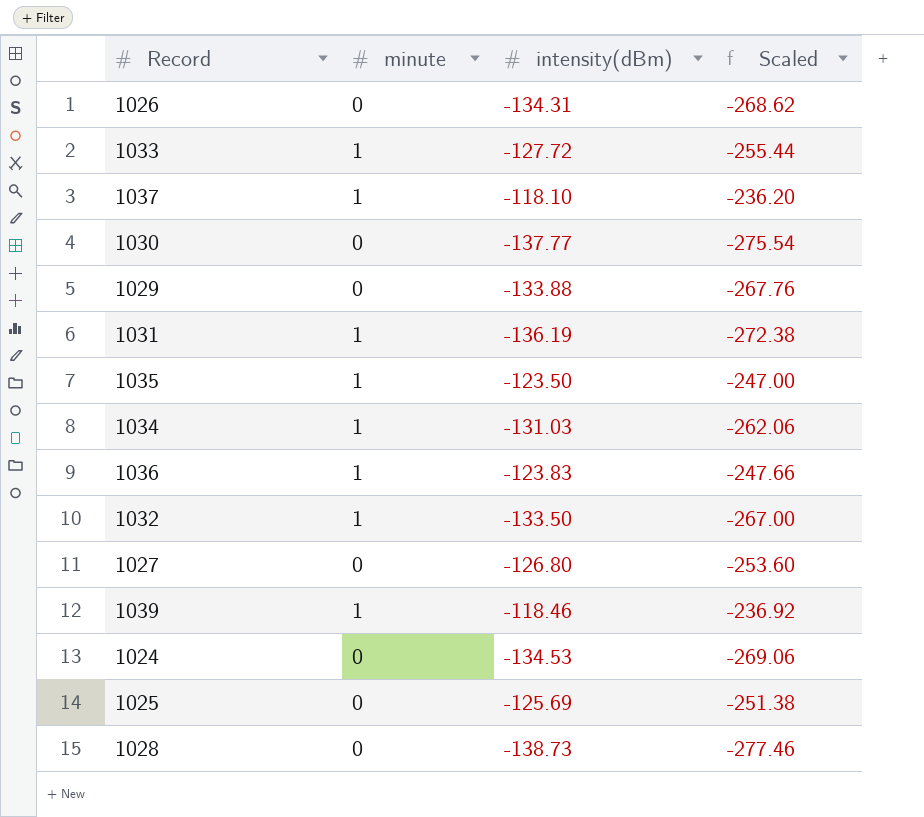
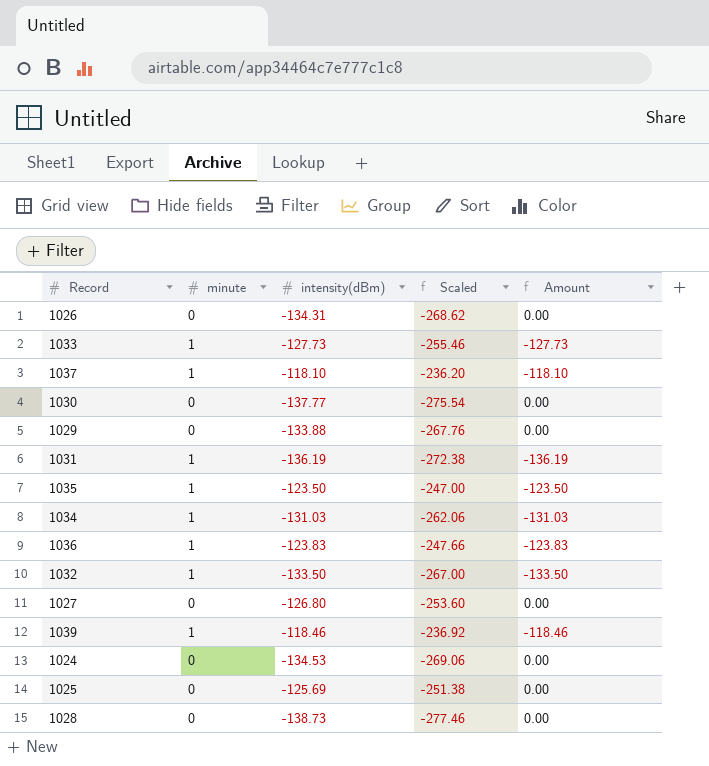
column Amount | formula: none -> [minute] * [intensity(dBm)]
1033 | intensity(dBm): -127.72 -> -127.73
1033 | Scaled: -255.44 -> -255.46

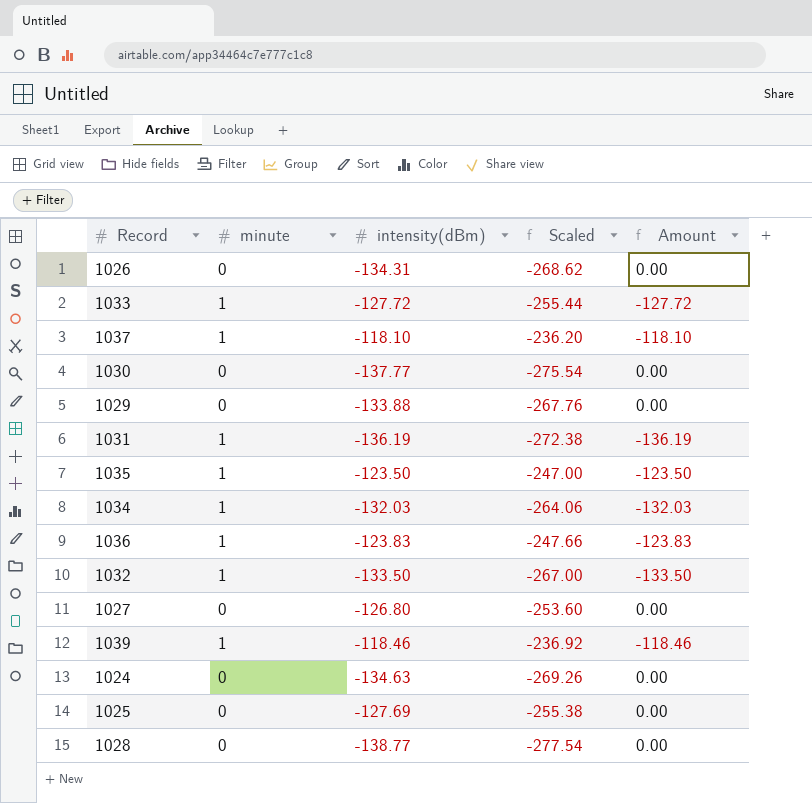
1033 | intensity(dBm): -127.73 -> -127.72
1033 | Scaled: -255.46 -> -255.44
1033 | Amount: -127.73 -> -127.72
1034 | intensity(dBm): -131.03 -> -132.03
1034 | Scaled: -262.06 -> -264.06
1034 | Amount: -131.03 -> -132.03
1024 | intensity(dBm): -134.53 -> -134.63
1024 | Scaled: -269.06 -> -269.26
1025 | intensity(dBm): -125.69 -> -127.69
1025 | Scaled: -251.38 -> -255.38
1028 | intensity(dBm): -138.73 -> -138.77
1028 | Scaled: -277.46 -> -277.54

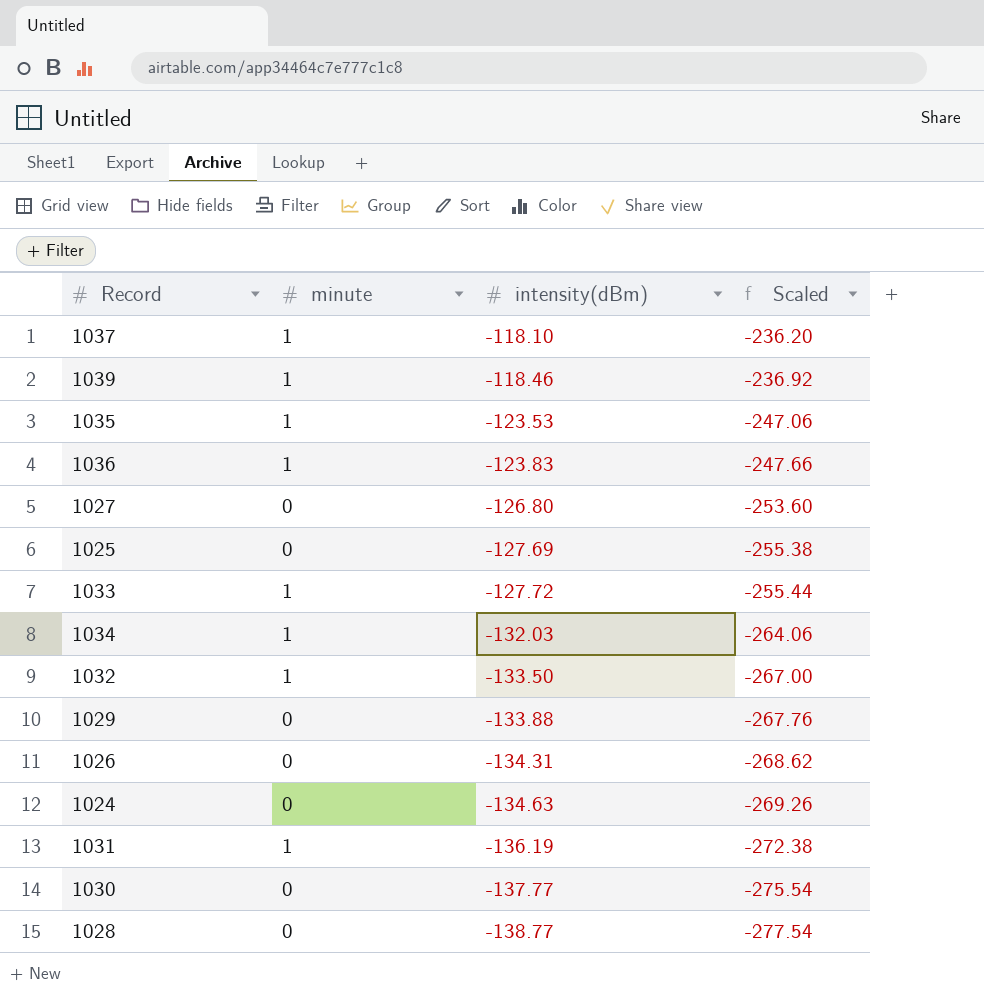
row order: none -> intensity(dBm) descending
column Amount | formula: [minute] * [intensity(dBm)] -> none
1035 | intensity(dBm): -123.50 -> -123.53
1035 | Scaled: -247.00 -> -247.06

